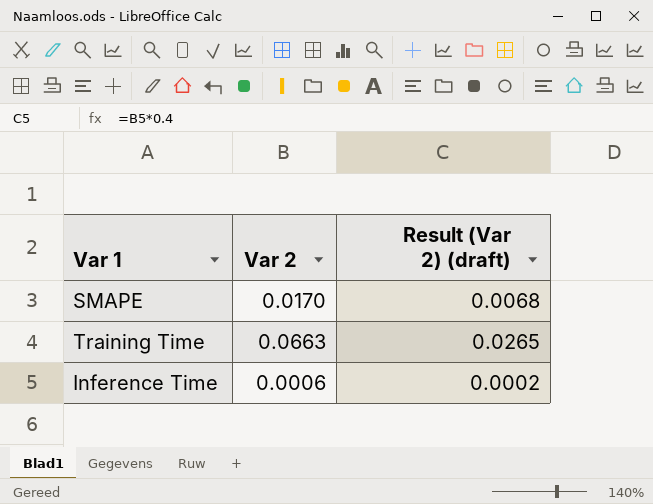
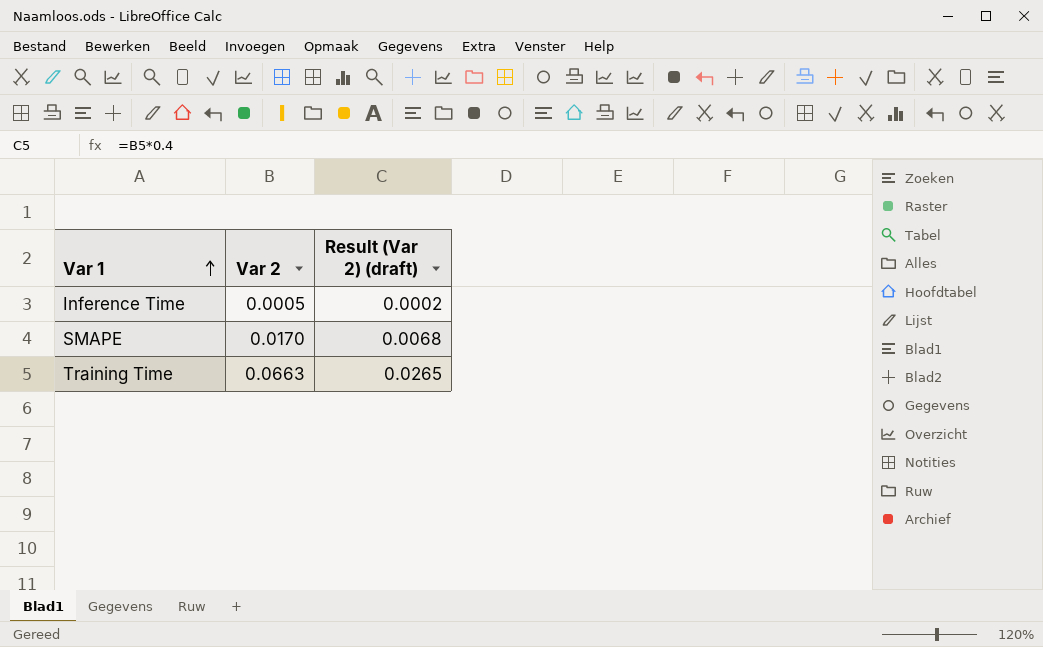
row order: none -> Var 1 ascending
Inference Time | Var 2: 0.0006 -> 0.0005

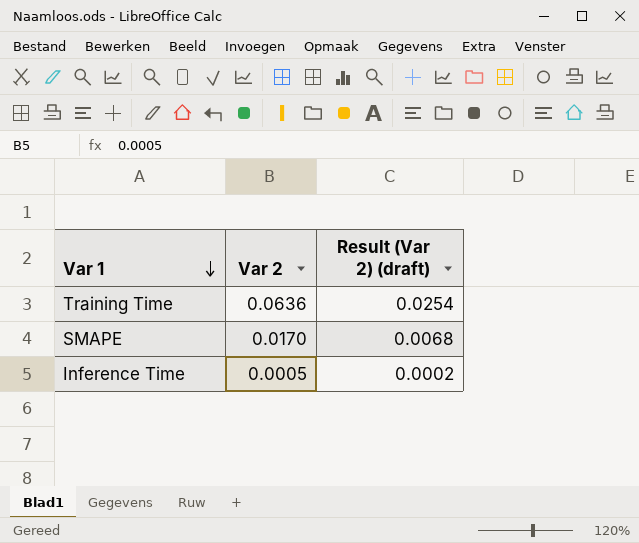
row order: Var 1 ascending -> Var 1 descending
Training Time | Var 2: 0.0663 -> 0.0636
Training Time | Result (Var 2) (draft): 0.0265 -> 0.0254

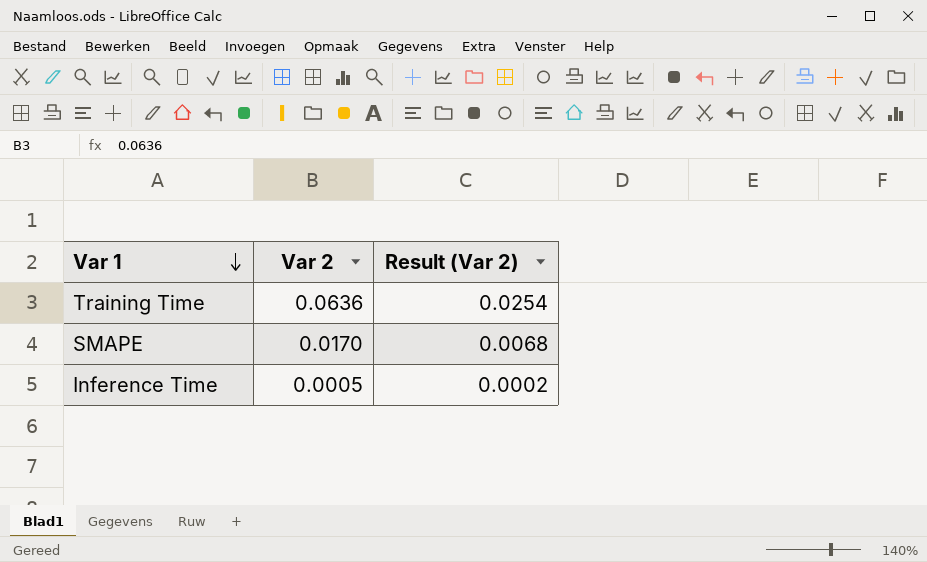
column name: Result (Var 2) (draft) -> Result (Var 2)

